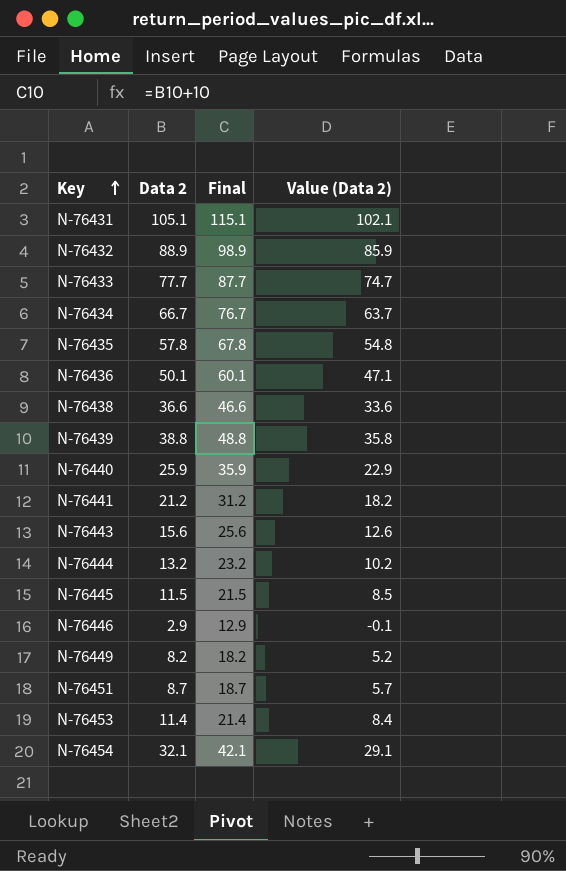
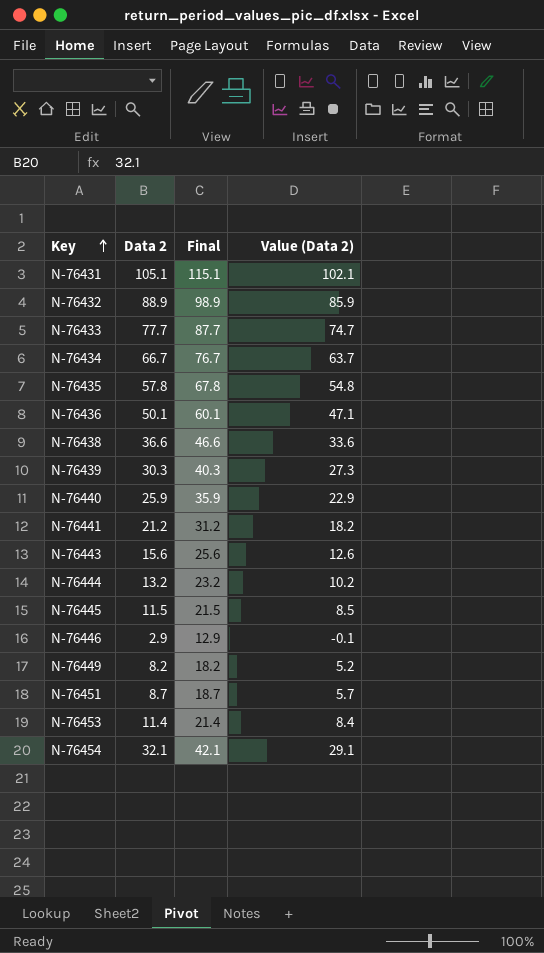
N-76439 | Data 2: 38.8 -> 30.3
N-76439 | Final: 48.8 -> 40.3
N-76439 | Value (Data 2): 35.8 -> 27.3

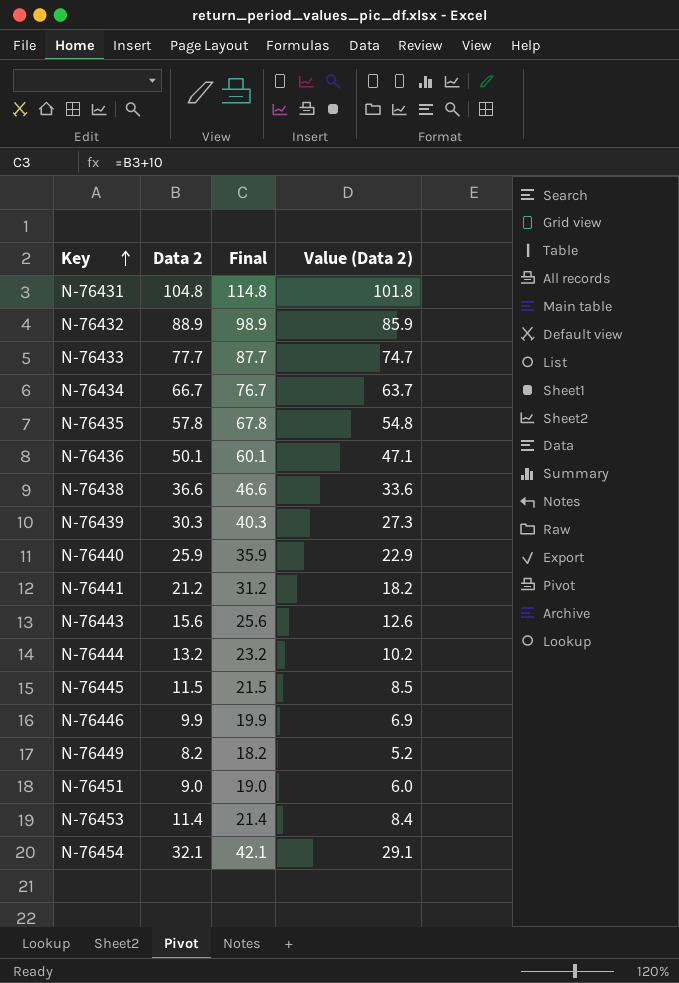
N-76431 | Data 2: 105.1 -> 104.8
N-76431 | Final: 115.1 -> 114.8
N-76431 | Value (Data 2): 102.1 -> 101.8
N-76446 | Data 2: 2.9 -> 9.9
N-76446 | Final: 12.9 -> 19.9
N-76446 | Value (Data 2): -0.1 -> 6.9
N-76451 | Data 2: 8.7 -> 9.0
N-76451 | Final: 18.7 -> 19.0
N-76451 | Value (Data 2): 5.7 -> 6.0

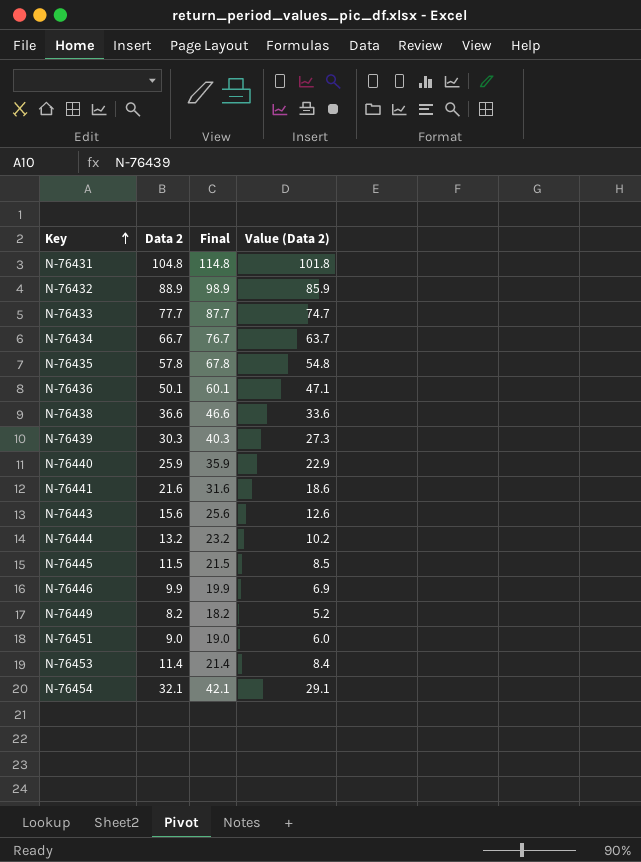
N-76441 | Data 2: 21.2 -> 21.6
N-76441 | Final: 31.2 -> 31.6
N-76441 | Value (Data 2): 18.2 -> 18.6

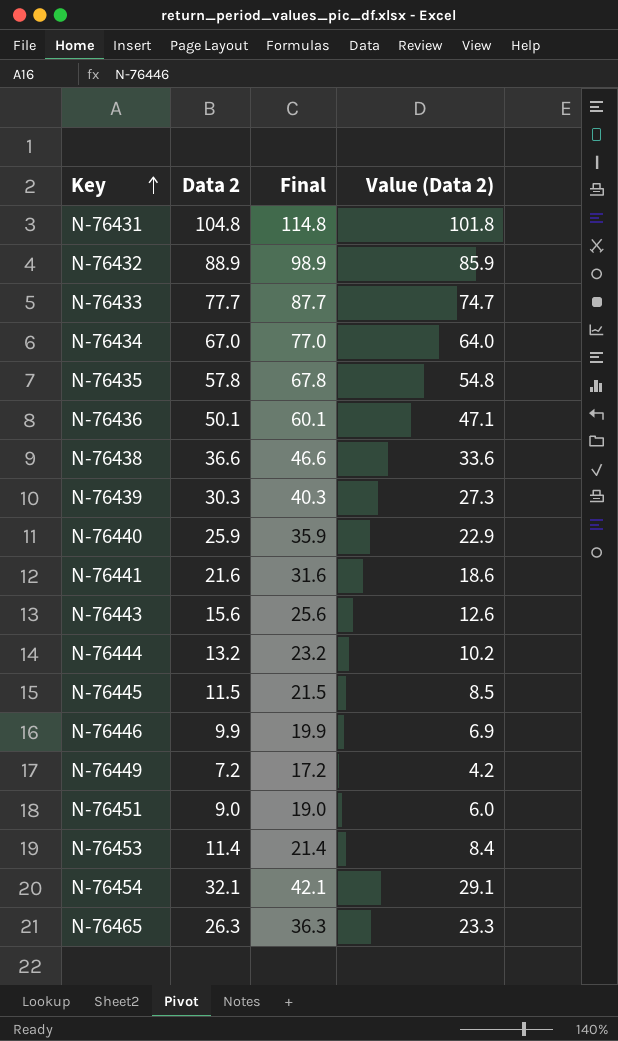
N-76434 | Data 2: 66.7 -> 67.0
N-76434 | Final: 76.7 -> 77.0
N-76434 | Value (Data 2): 63.7 -> 64.0
N-76449 | Data 2: 8.2 -> 7.2
N-76449 | Final: 18.2 -> 17.2
N-76449 | Value (Data 2): 5.2 -> 4.2
row N-76465: none -> 26.3 | 36.3 | 23.3

